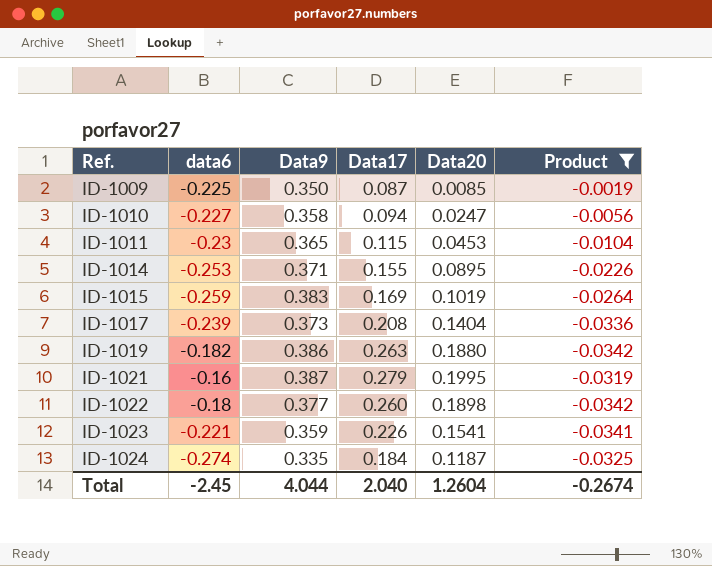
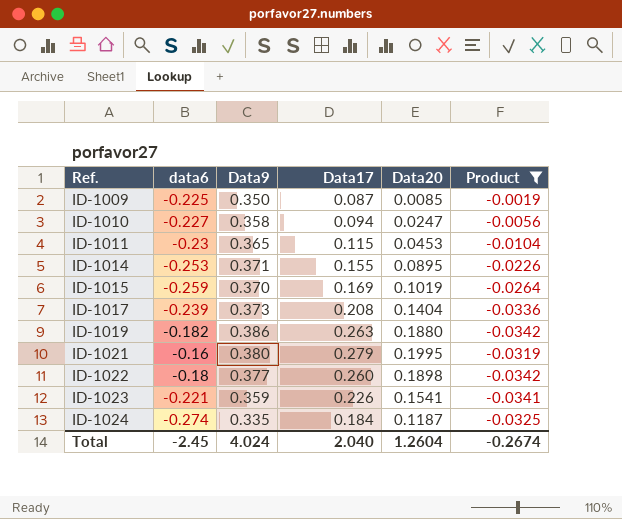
ID-1015 | Data9: 0.383 -> 0.370
ID-1021 | Data9: 0.387 -> 0.380
Total | Data9: 4.044 -> 4.024

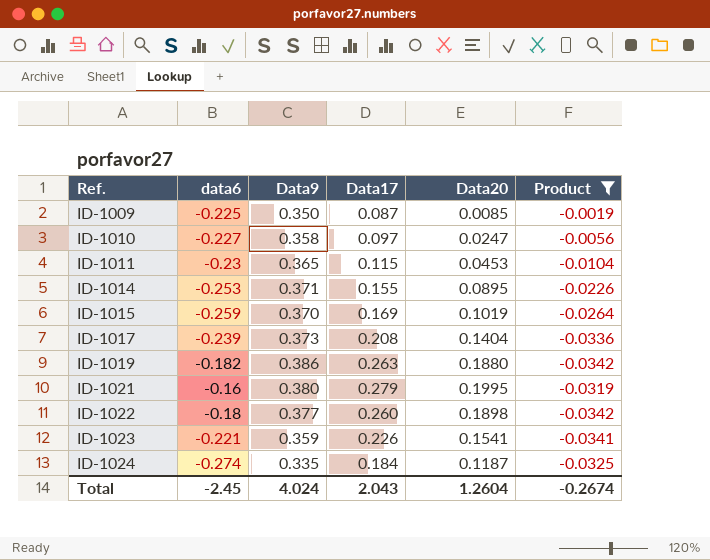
ID-1010 | Data17: 0.094 -> 0.097
Total | Data17: 2.040 -> 2.043

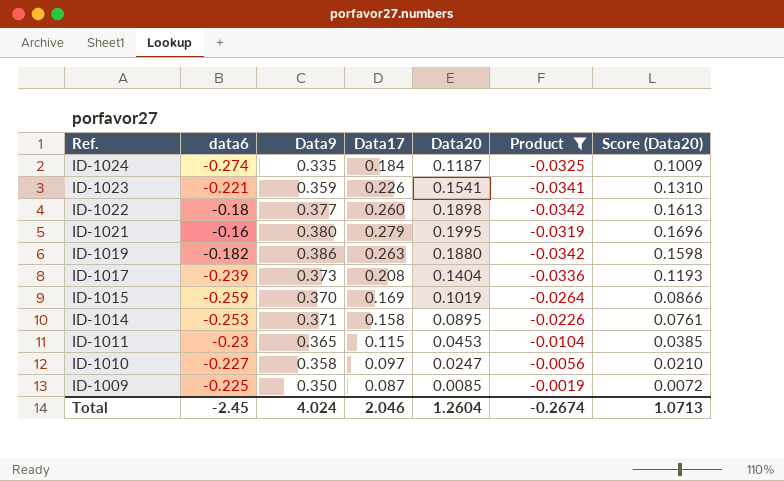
row order: Ref. ascending -> Ref. descending
column Score (Data20) | formula: none -> [Data20] * 0.85
ID-1014 | Data17: 0.155 -> 0.158
Total | Data17: 2.043 -> 2.046

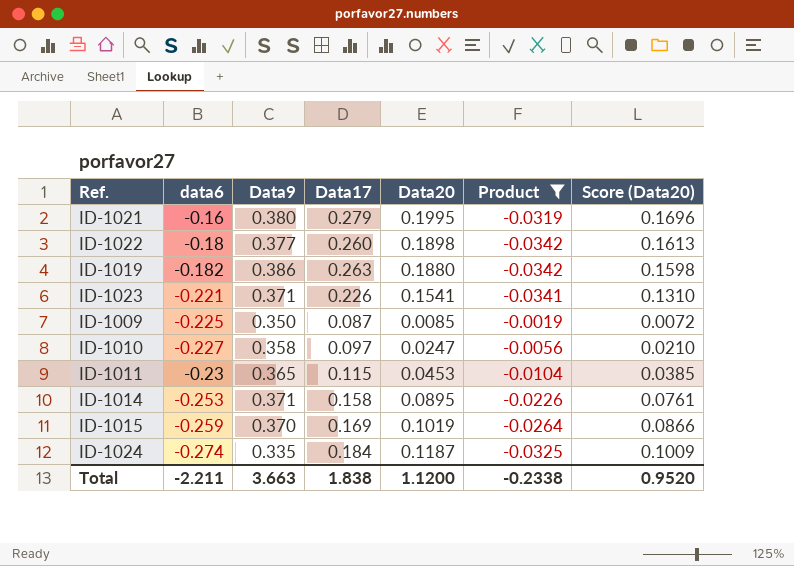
row order: Ref. descending -> data6 descending
row ID-1017: -0.239 | 0.373 | 0.208 | 0.1404 | -0.0336 | 0.1193 -> none
ID-1023 | Data9: 0.359 -> 0.371
Total | data6: -2.45 -> -2.211
Total | Data9: 4.024 -> 3.663
Total | Data17: 2.046 -> 1.838
Total | Data20: 1.2604 -> 1.1200
Total | Product: -0.2674 -> -0.2338
Total | Score (Data20): 1.0713 -> 0.9520

